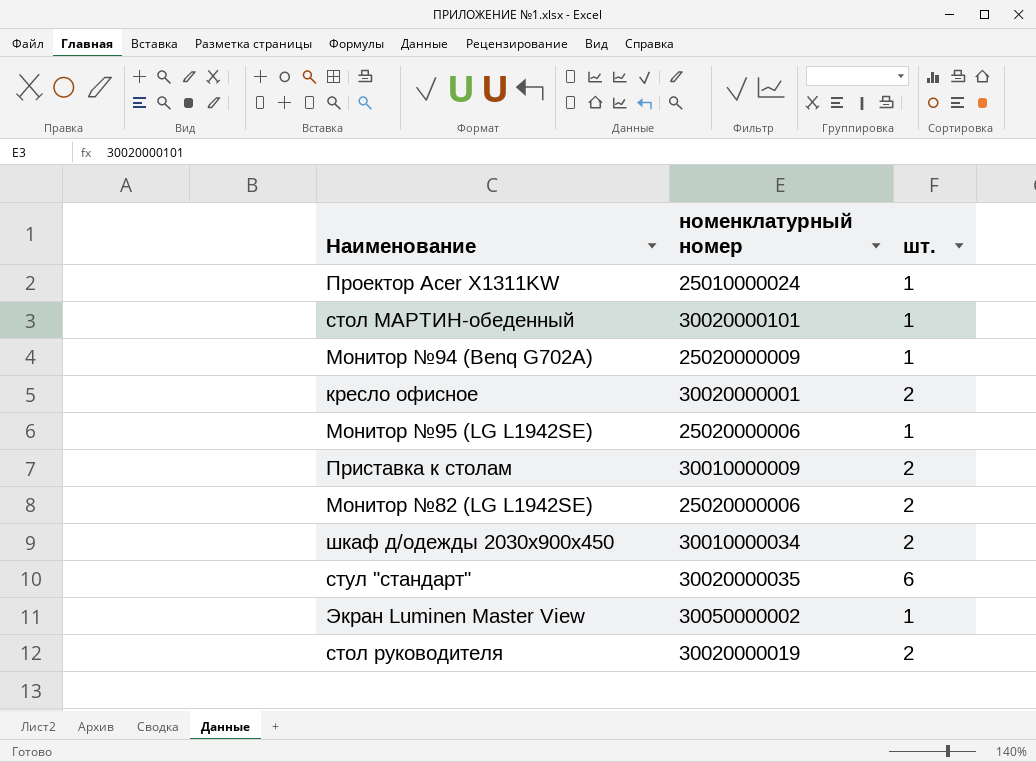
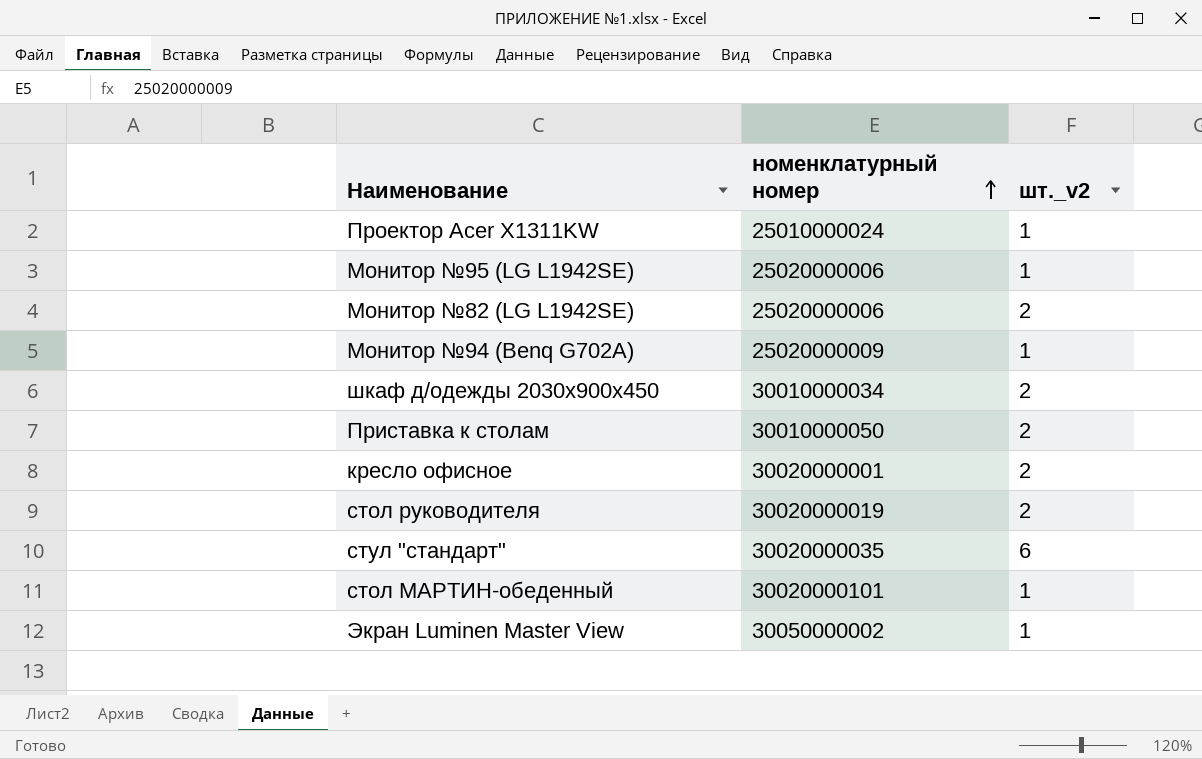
row order: none -> номенклатурный номер ascending
column name: шт. -> шт._v2
Приставка к столам | номенклатурный номер: 30010000009 -> 30010000050

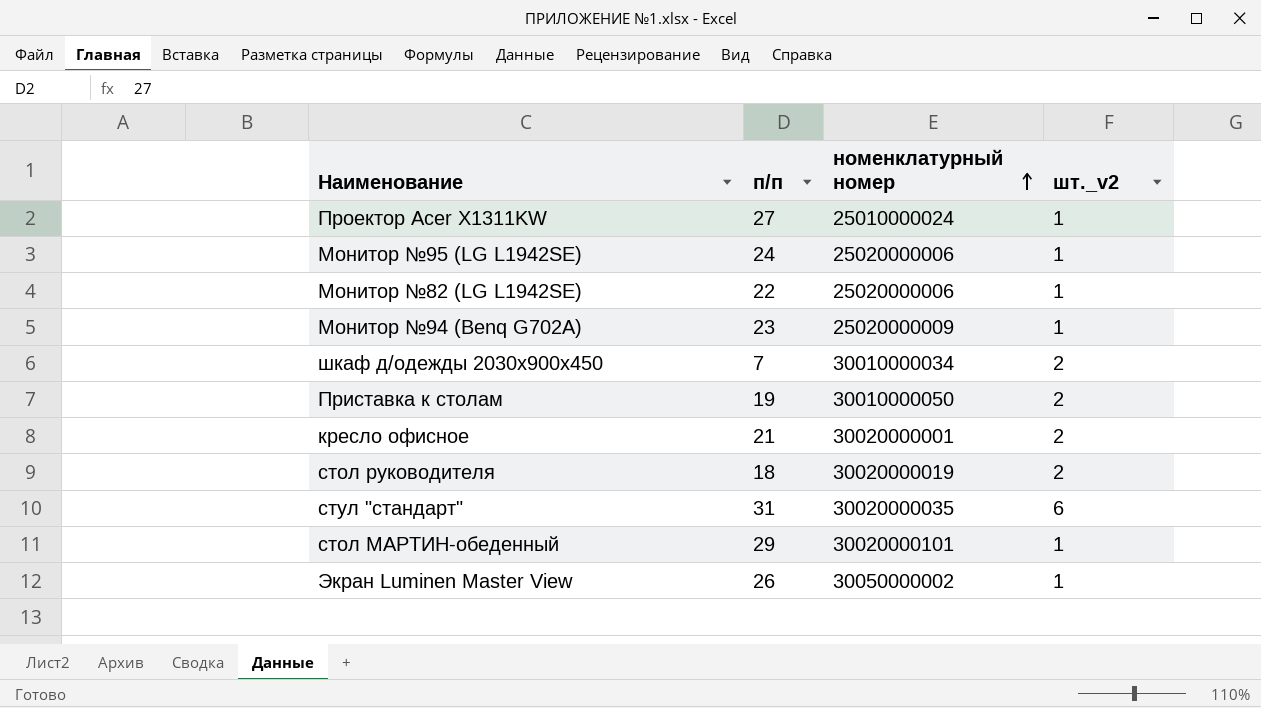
column п/п | position: none -> 2
Монитор №82 (LG L1942SE) | шт._v2: 2 -> 1

